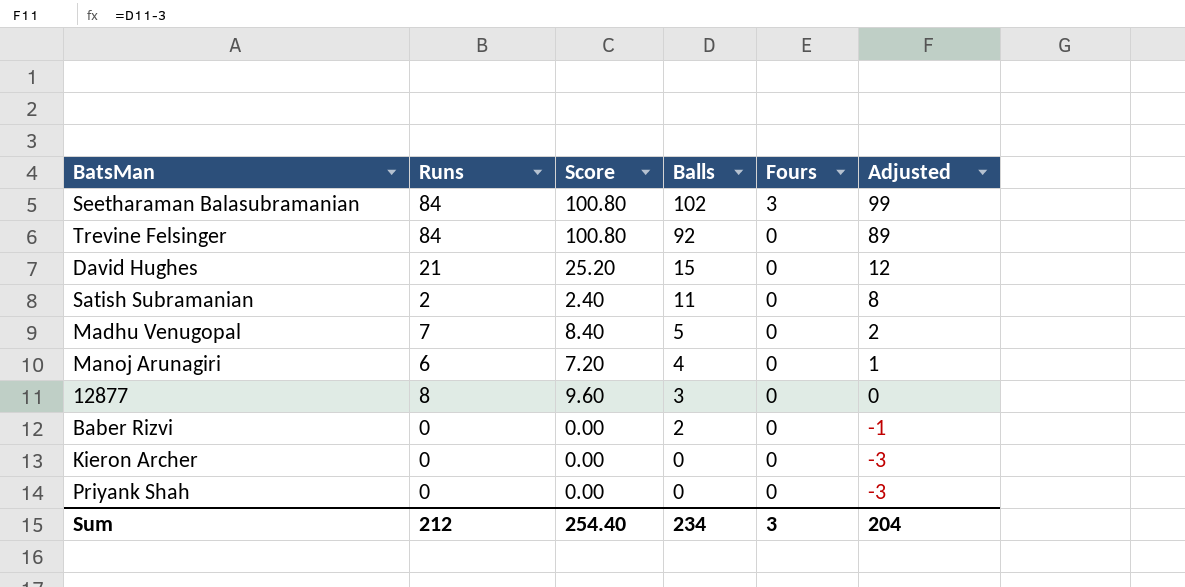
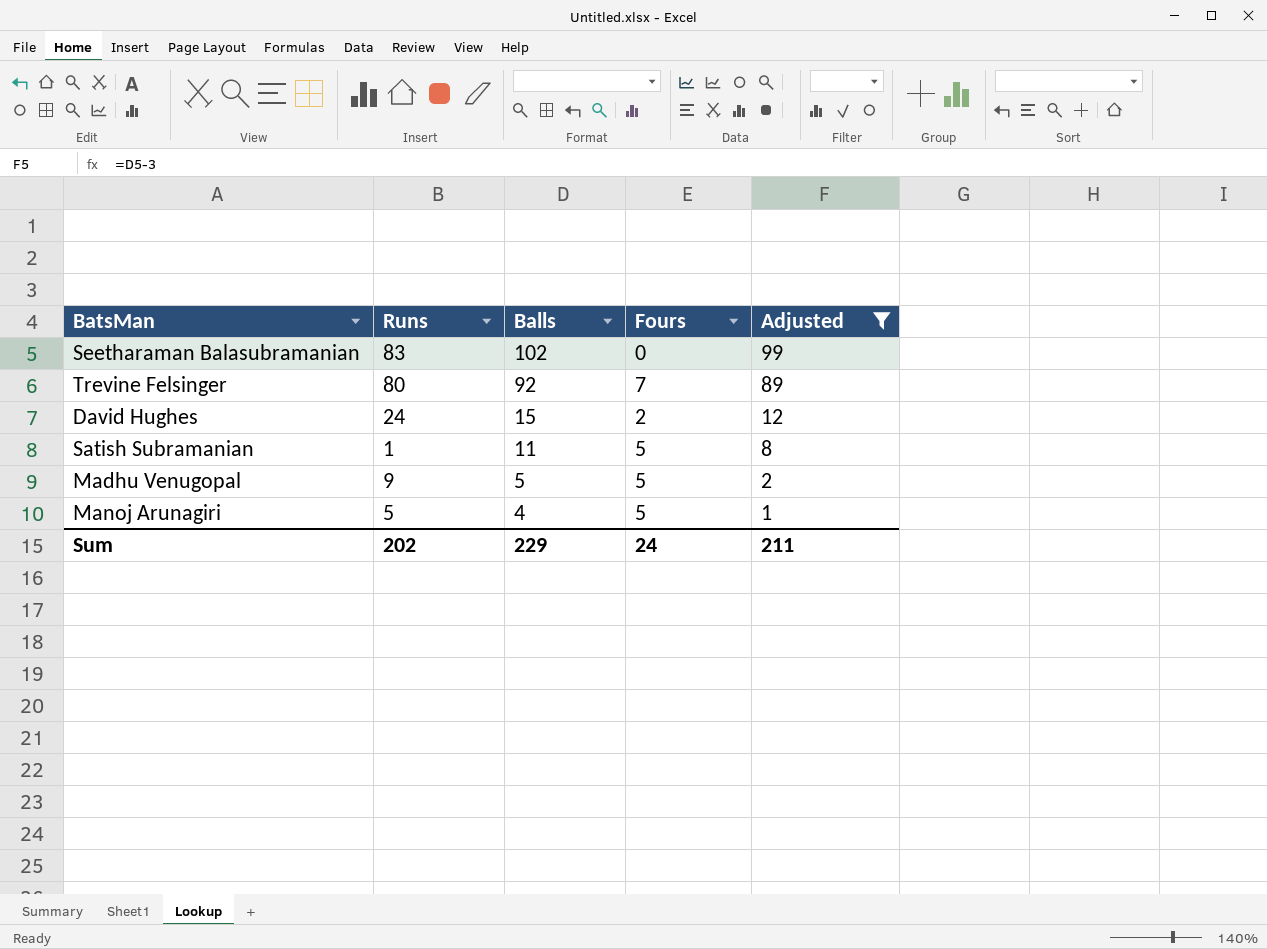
filter: none -> Adjusted >= 1
column Score | formula: [Runs] * 1.2 -> none
Seetharaman Balasubramanian | Runs: 84 -> 83
Seetharaman Balasubramanian | Fours: 3 -> 0
Trevine Felsinger | Runs: 84 -> 80
Trevine Felsinger | Fours: 0 -> 7
David Hughes | Runs: 21 -> 24
David Hughes | Fours: 0 -> 2
Satish Subramanian | Runs: 2 -> 1
Satish Subramanian | Fours: 0 -> 5
Madhu Venugopal | Runs: 7 -> 9
Madhu Venugopal | Fours: 0 -> 5
Manoj Arunagiri | Runs: 6 -> 5
Manoj Arunagiri | Fours: 0 -> 5
Sum | Runs: 212 -> 202
Sum | Balls: 234 -> 229
Sum | Fours: 3 -> 24
Sum | Adjusted: 204 -> 211

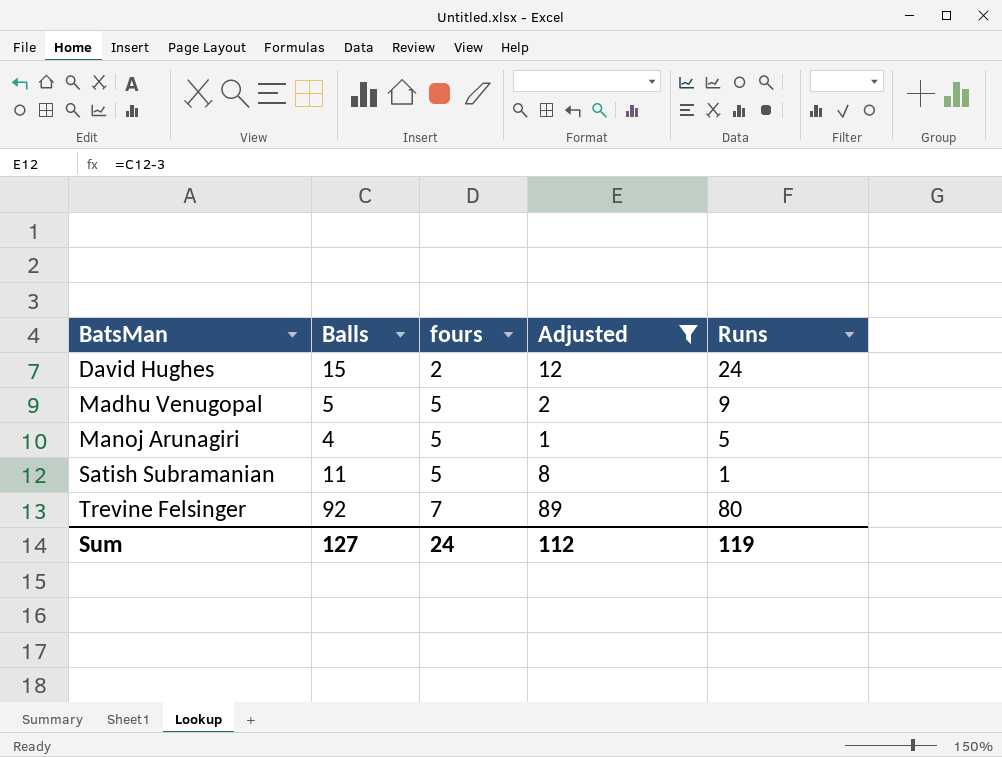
row order: Balls descending -> BatsMan ascending
column name: Fours -> fours
column Runs | position: 2 -> 5
row Seetharaman Balasubramanian: 83 | 102 | 0 | 99 -> none
Sum | Balls: 229 -> 127
Sum | Adjusted: 211 -> 112
Sum | Runs: 202 -> 119

